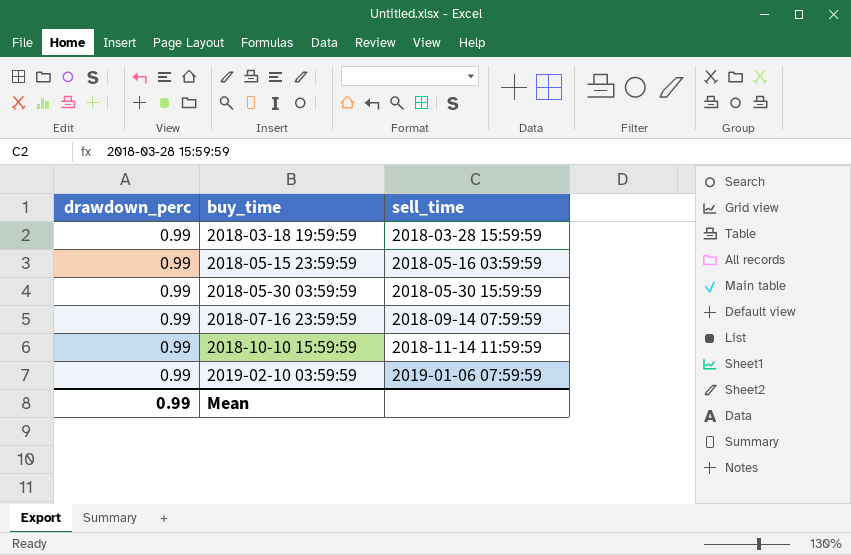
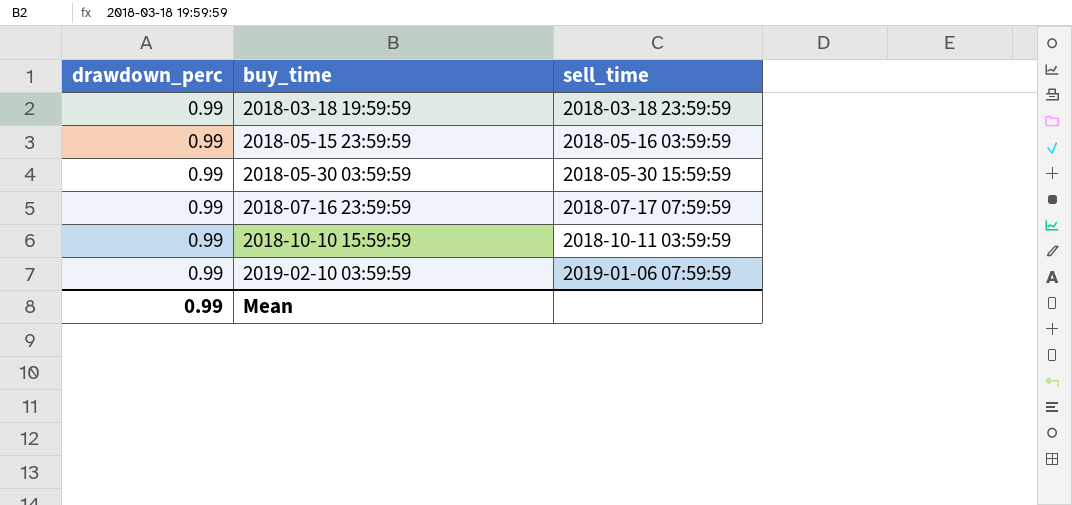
2018-03-18 19:59:59 | sell_time: 2018-03-28 15:59:59 -> 2018-03-18 23:59:59
2018-07-16 23:59:59 | sell_time: 2018-09-14 07:59:59 -> 2018-07-17 07:59:59
2018-10-10 15:59:59 | sell_time: 2018-11-14 11:59:59 -> 2018-10-11 03:59:59

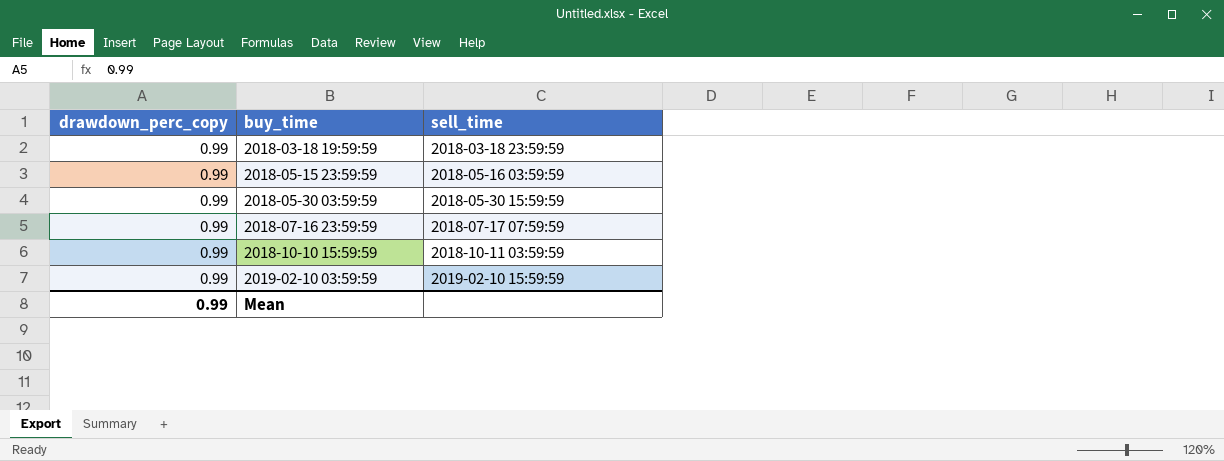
column name: drawdown_perc -> drawdown_perc_copy
2019-02-10 03:59:59 | sell_time: 2019-01-06 07:59:59 -> 2019-02-10 15:59:59

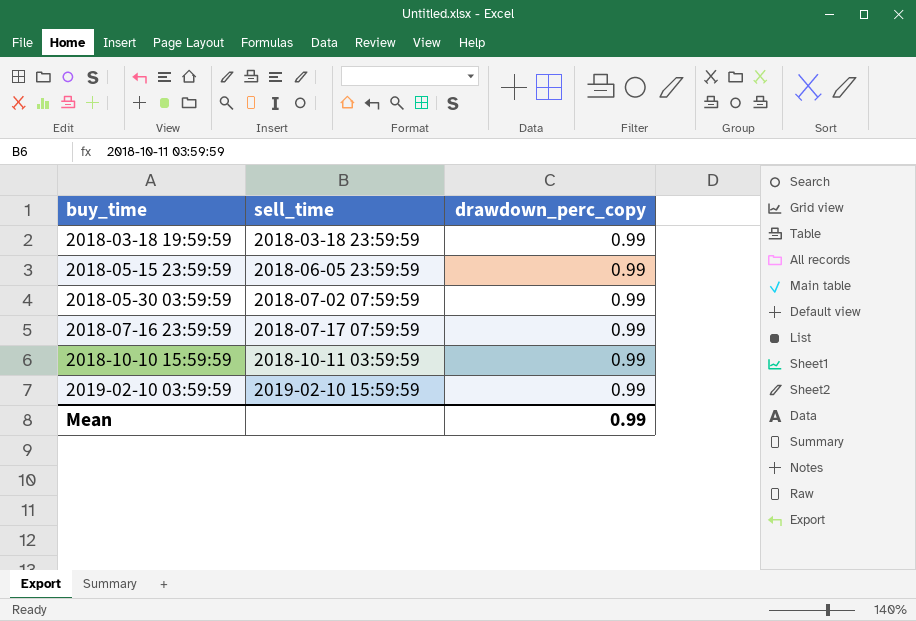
column drawdown_perc_copy | position: 1 -> 3
2018-05-15 23:59:59 | sell_time: 2018-05-16 03:59:59 -> 2018-06-05 23:59:59
2018-05-30 03:59:59 | sell_time: 2018-05-30 15:59:59 -> 2018-07-02 07:59:59

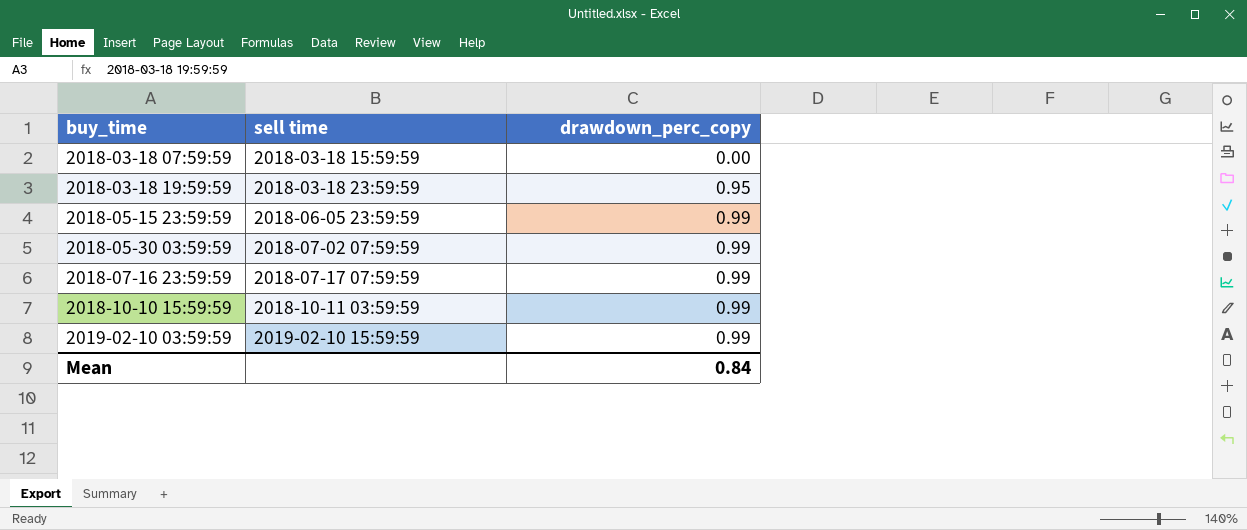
column name: sell_time -> sell time
row 2018-03-18 07:59:59: none -> 2018-03-18 15:59:59 | 0.00
2018-03-18 19:59:59 | drawdown_perc_copy: 0.99 -> 0.95
Mean | drawdown_perc_copy: 0.99 -> 0.84

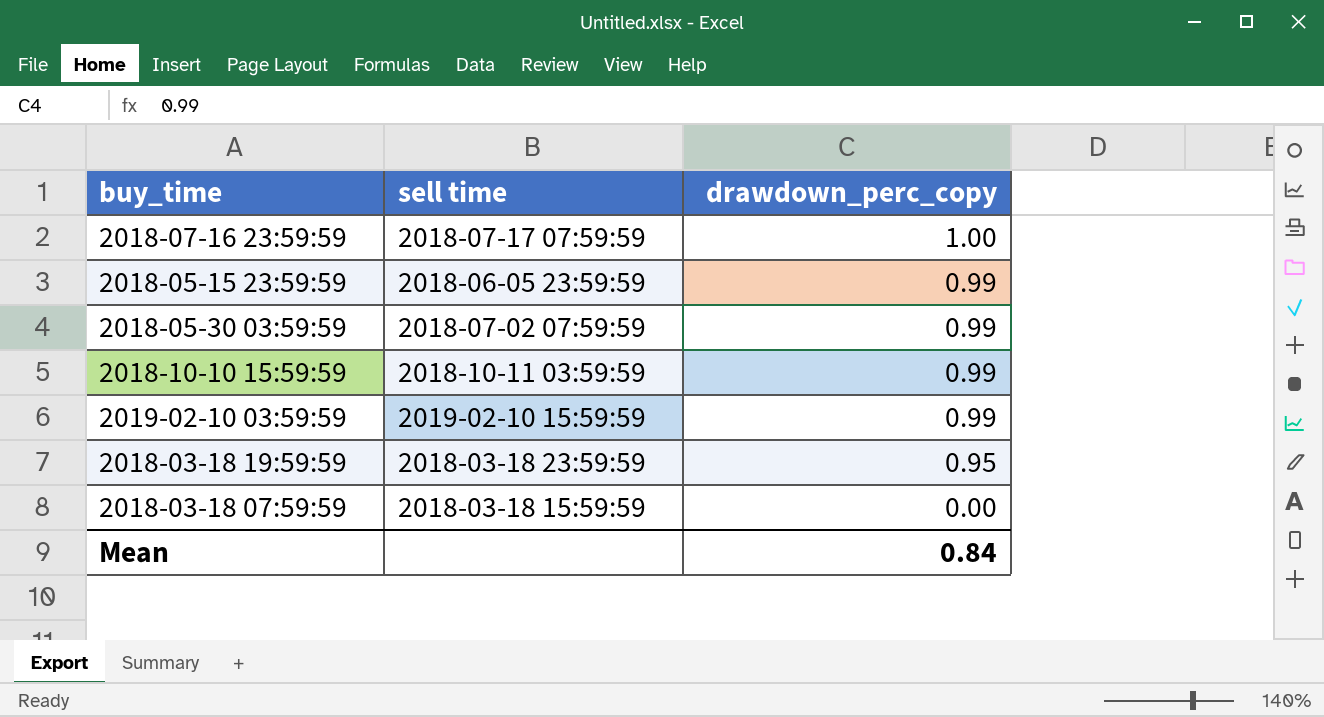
row order: buy_time ascending -> drawdown_perc_copy descending
2018-07-16 23:59:59 | drawdown_perc_copy: 0.99 -> 1.00

